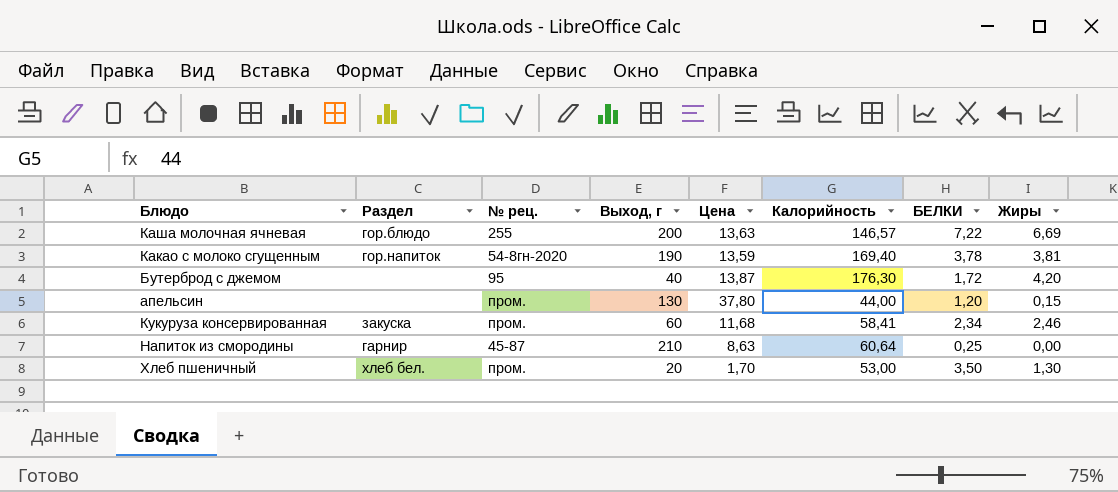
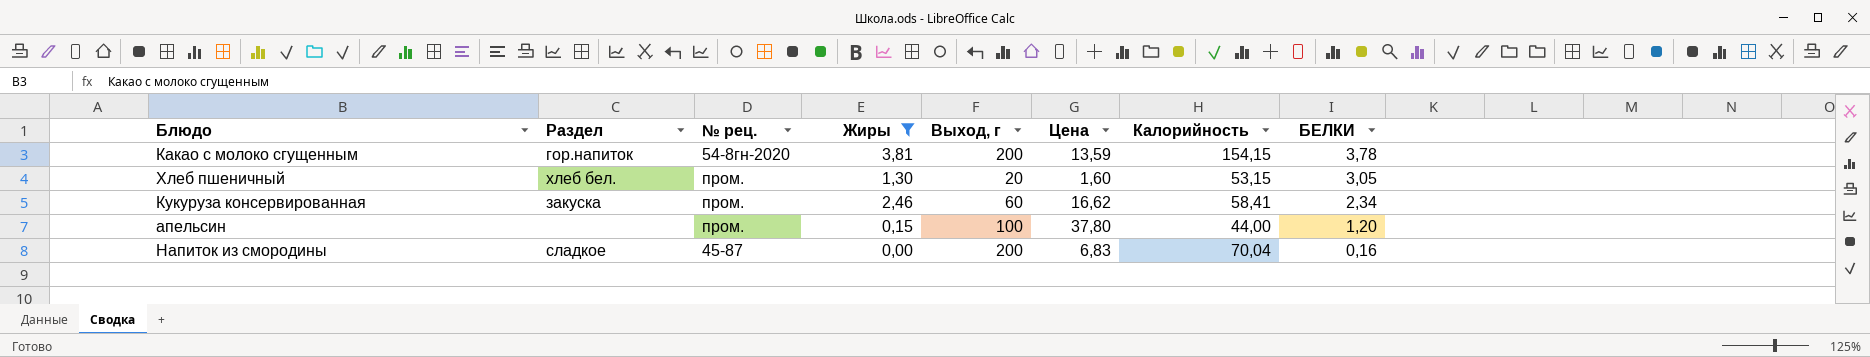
filter: none -> Жиры <= 3,81
row order: none -> БЕЛКИ descending
column Жиры | position: 8 -> 4
Какао с молоко сгущенным | Выход, г: 190 -> 200
Какао с молоко сгущенным | Калорийность: 169,40 -> 154,15
Хлеб пшеничный | Цена: 1,70 -> 1,60
Хлеб пшеничный | Калорийность: 53,00 -> 53,15
Хлеб пшеничный | БЕЛКИ: 3,50 -> 3,05
Кукуруза консервированная | Цена: 11,68 -> 16,62
апельсин | Выход, г: 130 -> 100
Напиток из смородины | Раздел: гарнир -> сладкое
Напиток из смородины | Выход, г: 210 -> 200
Напиток из смородины | Цена: 8,63 -> 6,83
Напиток из смородины | Калорийность: 60,64 -> 70,04
Напиток из смородины | БЕЛКИ: 0,25 -> 0,16

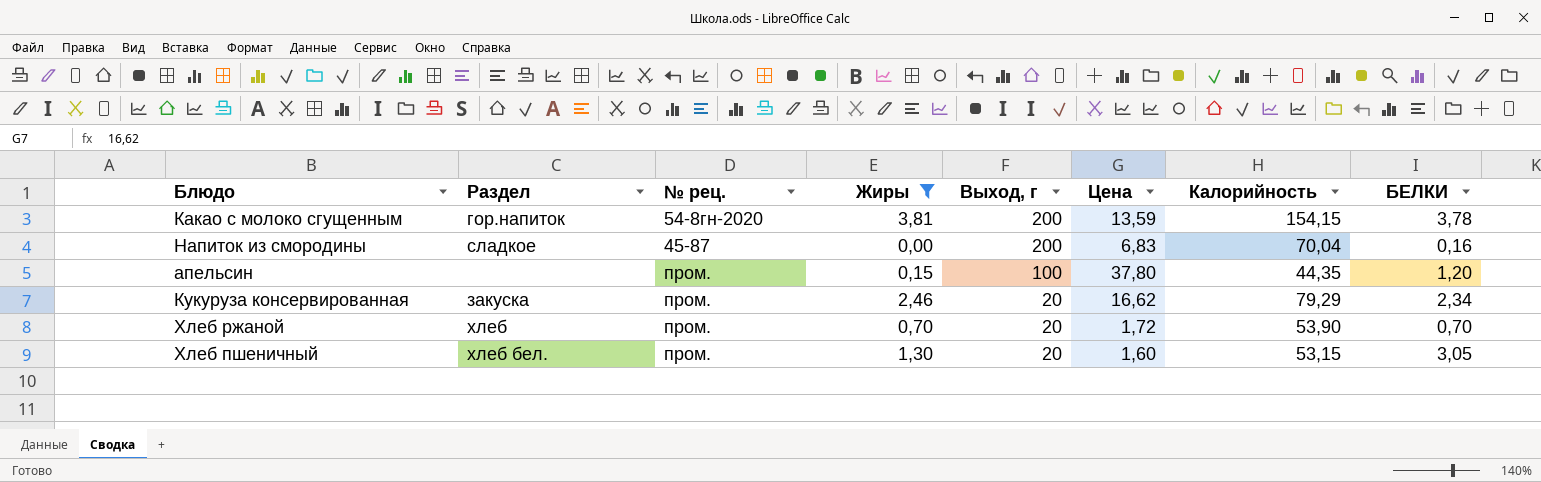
row order: БЕЛКИ descending -> Выход, г descending
апельсин | Калорийность: 44,00 -> 44,35
Кукуруза консервированная | Выход, г: 60 -> 20
Кукуруза консервированная | Калорийность: 58,41 -> 79,29
row Хлеб ржаной: none -> хлеб | пром. | 0,70 | 20 | 1,72 | 53,90 | 0,70

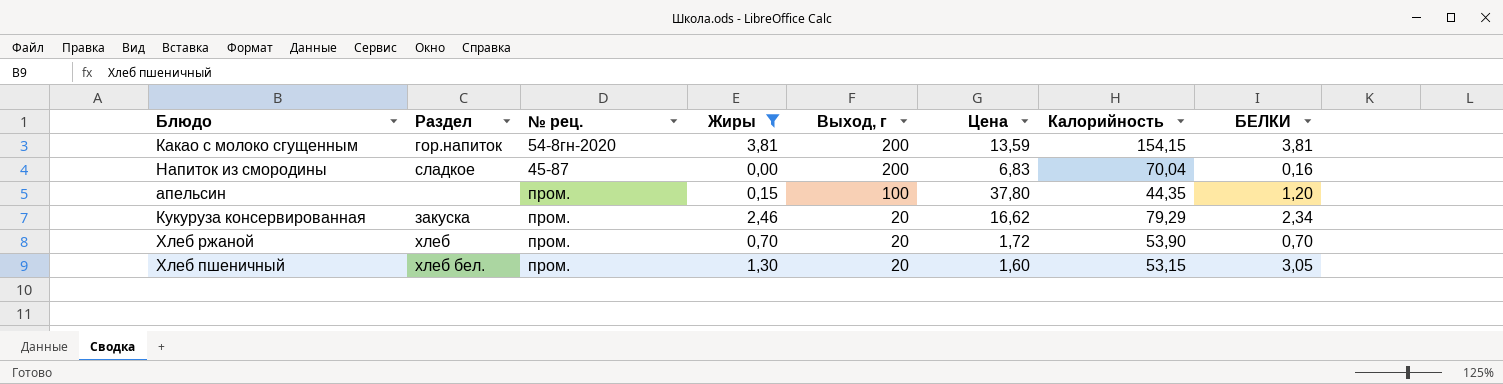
Какао с молоко сгущенным | БЕЛКИ: 3,78 -> 3,81

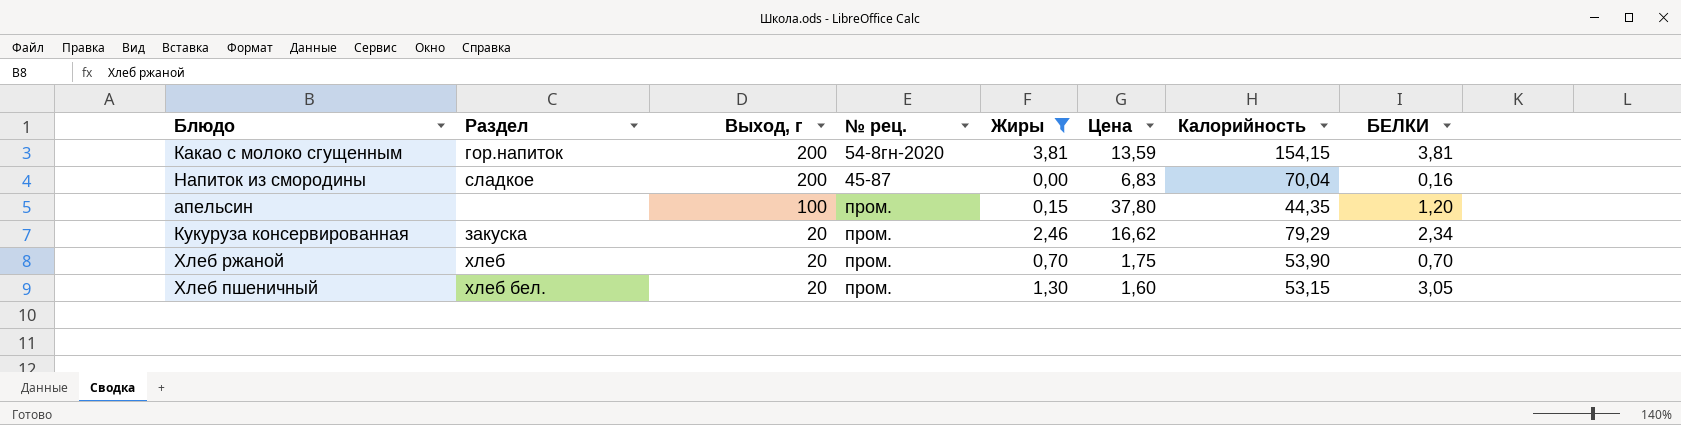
column Выход, г | position: 5 -> 3
Хлеб ржаной | Цена: 1,72 -> 1,75

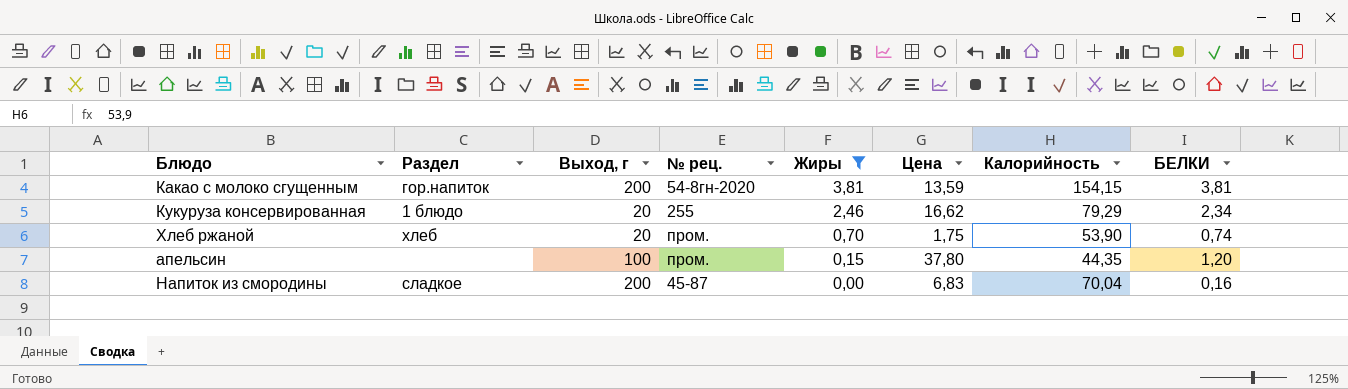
row order: Выход, г descending -> Жиры descending
row Хлеб пшеничный: хлеб бел. | 20 | пром. | 1,30 | 1,60 | 53,15 | 3,05 -> none
Кукуруза консервированная | Раздел: закуска -> 1 блюдо
Кукуруза консервированная | № рец.: пром. -> 255
Хлеб ржаной | БЕЛКИ: 0,70 -> 0,74

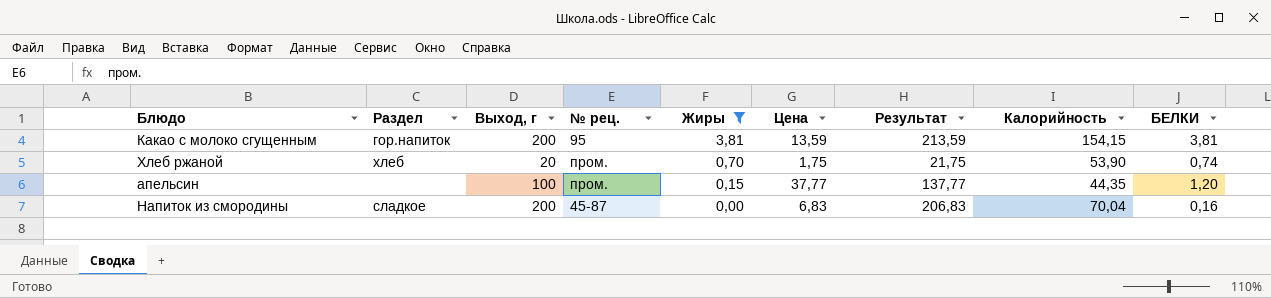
column Результат | formula: none -> [Выход, г] + [Цена]
row Кукуруза консервированная: 1 блюдо | 20 | 255 | 2,46 | 16,62 | 79,29 | 2,34 -> none
Какао с молоко сгущенным | № рец.: 54-8гн-2020 -> 95
апельсин | Цена: 37,80 -> 37,77

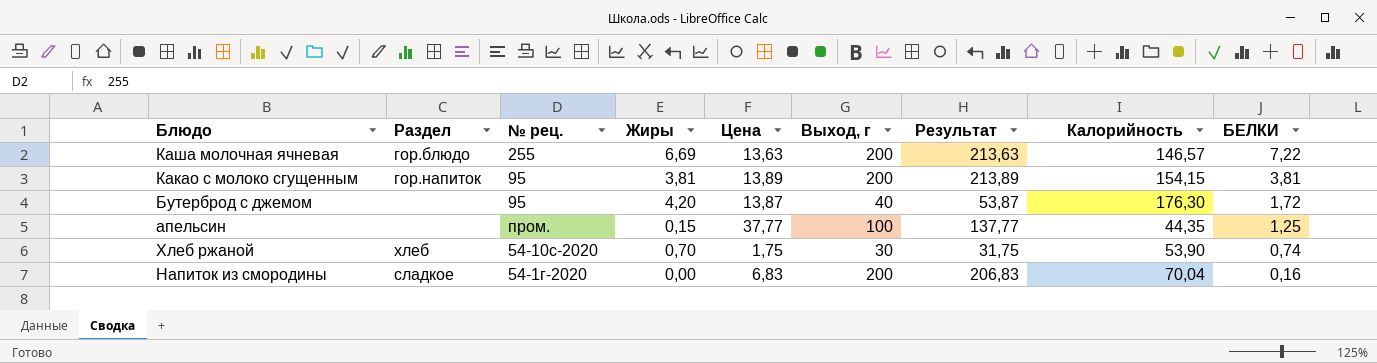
filter: Жиры <= 3,81 -> none
row order: Жиры descending -> БЕЛКИ descending
column Выход, г | position: 3 -> 6
Какао с молоко сгущенным | Цена: 13,59 -> 13,89
Какао с молоко сгущенным | Результат: 213,59 -> 213,89
апельсин | БЕЛКИ: 1,20 -> 1,25
Хлеб ржаной | № рец.: пром. -> 54-10с-2020
Хлеб ржаной | Выход, г: 20 -> 30
Хлеб ржаной | Результат: 21,75 -> 31,75
Напиток из смородины | № рец.: 45-87 -> 54-1г-2020

